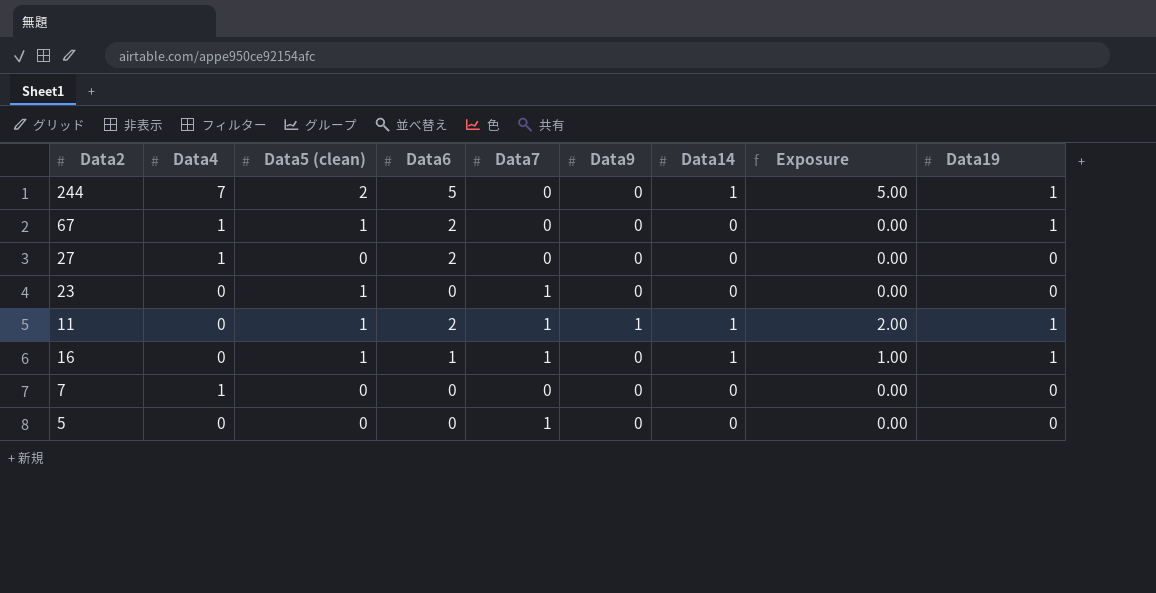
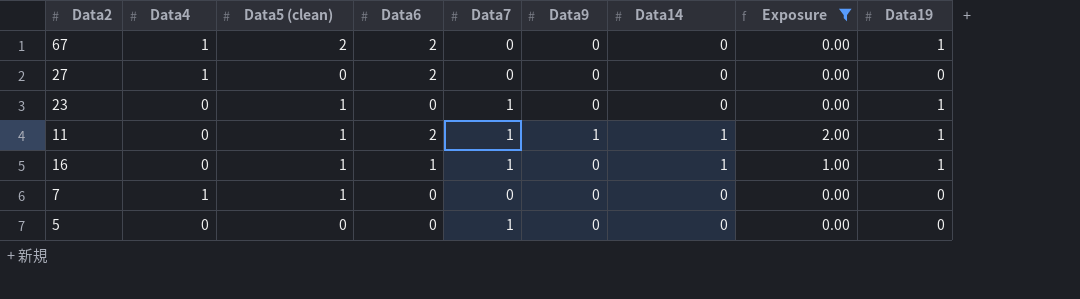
filter: none -> Exposure != 5.00
67 | Data5 (clean): 1 -> 2
23 | Data19: 0 -> 1
7 | Data5 (clean): 0 -> 1

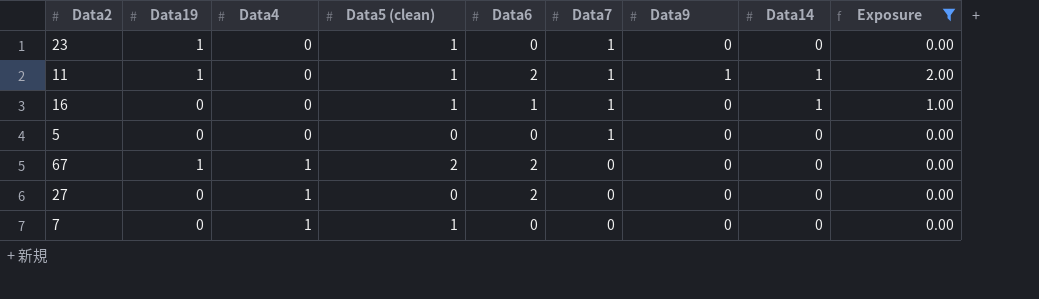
row order: none -> Data4 ascending
column Data19 | position: 9 -> 2
16 | Data19: 1 -> 0

